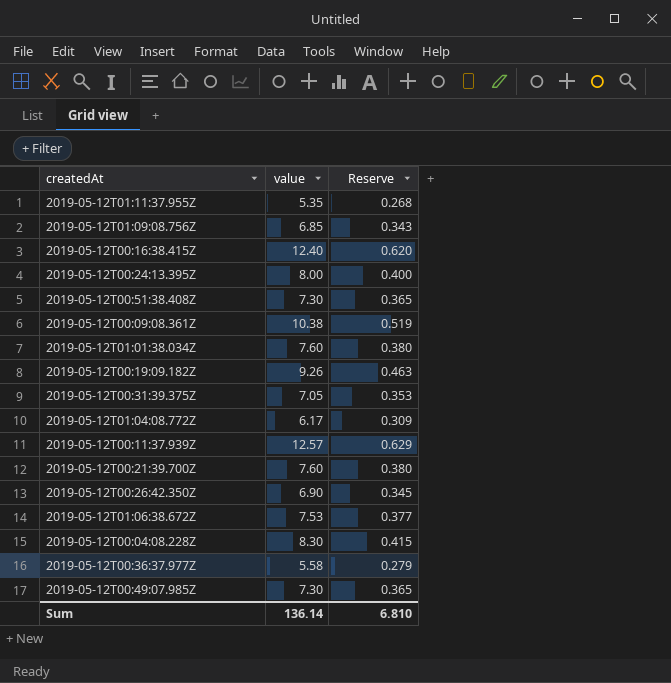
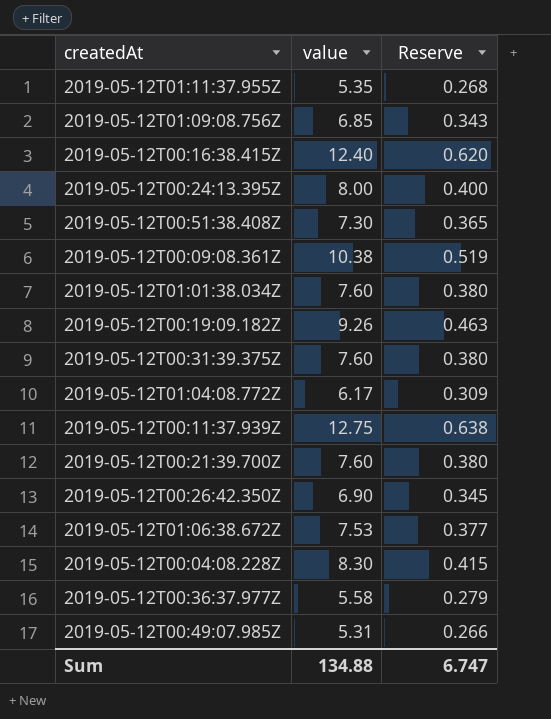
2019-05-12T00:31:39.375Z | value: 7.05 -> 7.60
2019-05-12T00:31:39.375Z | Reserve: 0.353 -> 0.380
2019-05-12T00:11:37.939Z | value: 12.57 -> 12.75
2019-05-12T00:11:37.939Z | Reserve: 0.629 -> 0.638
2019-05-12T00:49:07.985Z | value: 7.30 -> 5.31
2019-05-12T00:49:07.985Z | Reserve: 0.365 -> 0.266
Sum | value: 136.14 -> 134.88
Sum | Reserve: 6.810 -> 6.747

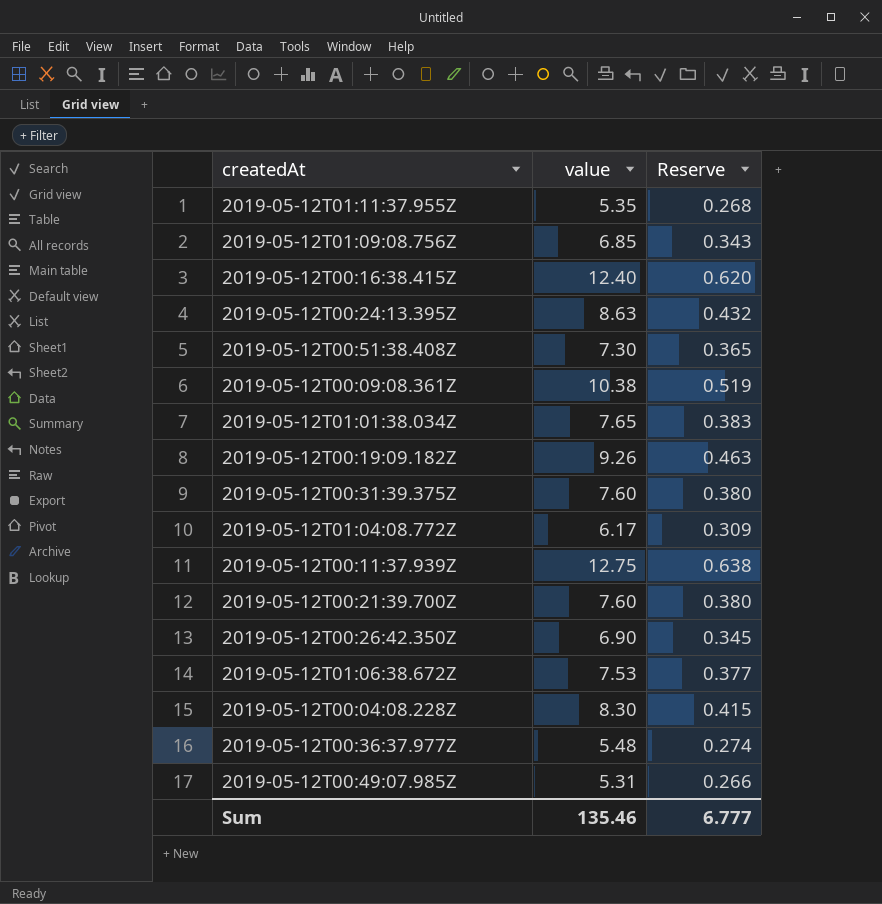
2019-05-12T00:24:13.395Z | value: 8.00 -> 8.63
2019-05-12T00:24:13.395Z | Reserve: 0.400 -> 0.432
2019-05-12T01:01:38.034Z | value: 7.60 -> 7.65
2019-05-12T01:01:38.034Z | Reserve: 0.380 -> 0.383
2019-05-12T00:36:37.977Z | value: 5.58 -> 5.48
2019-05-12T00:36:37.977Z | Reserve: 0.279 -> 0.274
Sum | value: 134.88 -> 135.46
Sum | Reserve: 6.747 -> 6.777

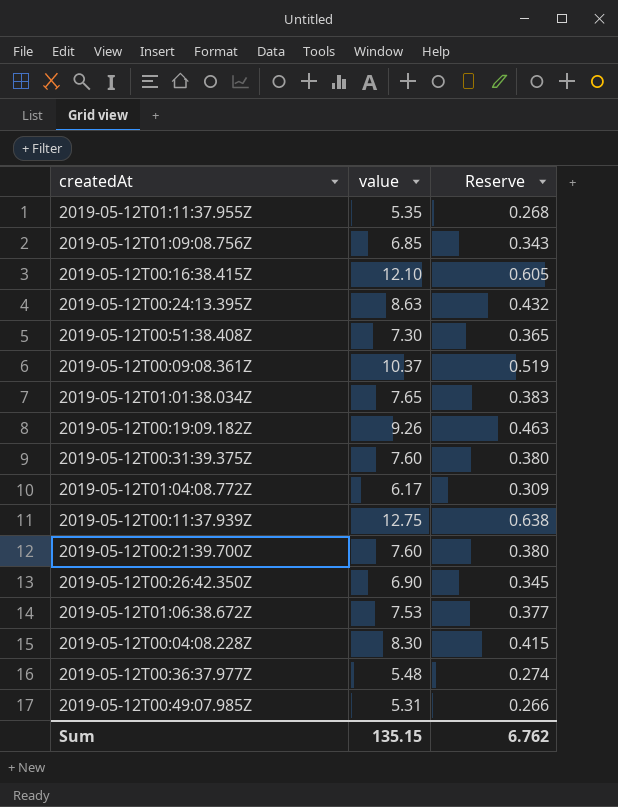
2019-05-12T00:16:38.415Z | value: 12.40 -> 12.10
2019-05-12T00:16:38.415Z | Reserve: 0.620 -> 0.605
2019-05-12T00:09:08.361Z | value: 10.38 -> 10.37
Sum | value: 135.46 -> 135.15
Sum | Reserve: 6.777 -> 6.762

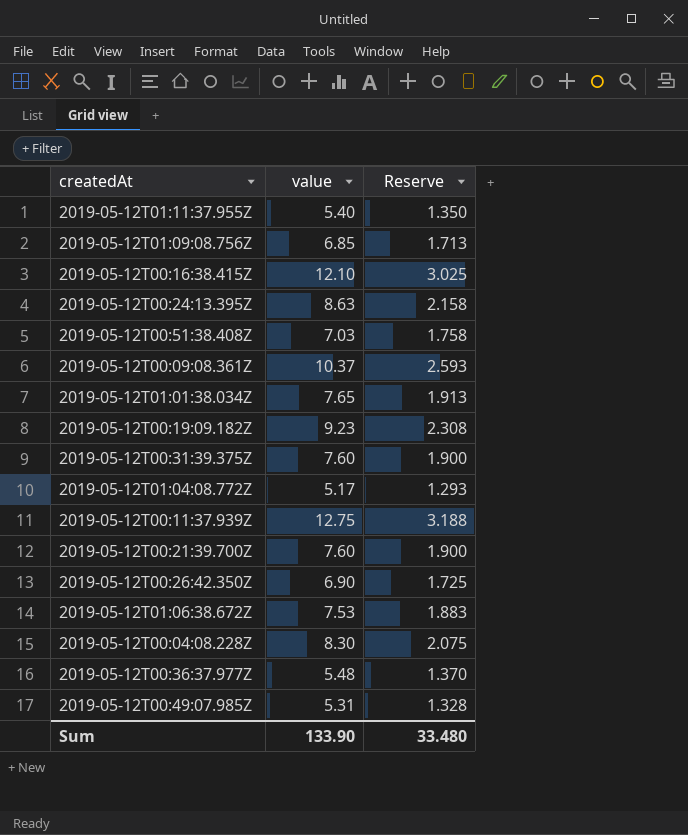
column Reserve | formula: [value] * 0.05 -> [value] * 0.25
2019-05-12T01:11:37.955Z | value: 5.35 -> 5.40
2019-05-12T00:51:38.408Z | value: 7.30 -> 7.03
2019-05-12T00:19:09.182Z | value: 9.26 -> 9.23
2019-05-12T01:04:08.772Z | value: 6.17 -> 5.17
Sum | value: 135.15 -> 133.90
Sum | Reserve: 6.762 -> 33.480

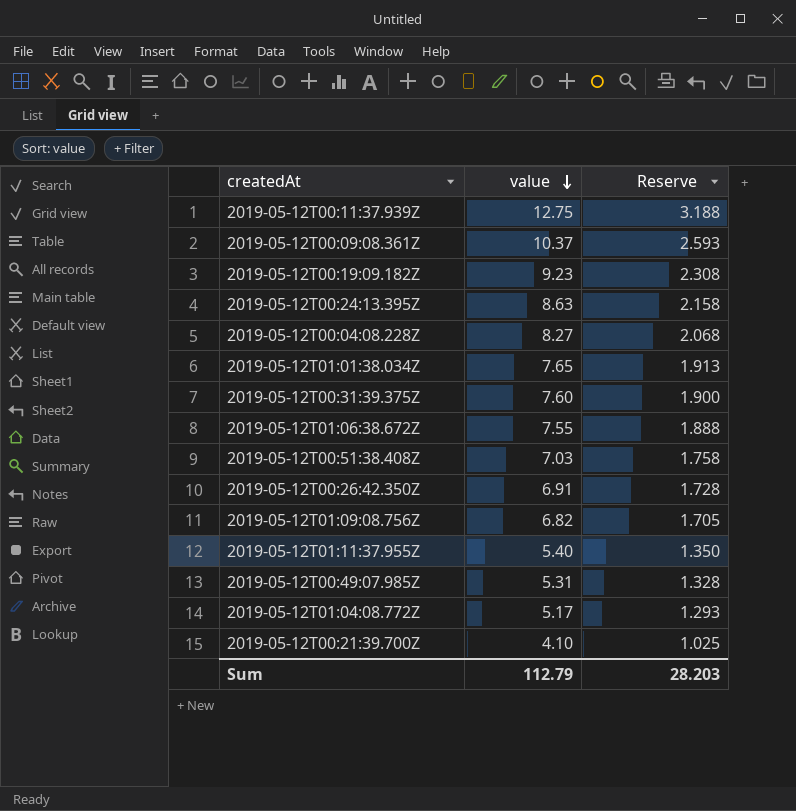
row order: none -> value descending
row 2019-05-12T00:16:38.415Z: 12.10 | 3.025 -> none
row 2019-05-12T00:36:37.977Z: 5.48 | 1.370 -> none
2019-05-12T00:04:08.228Z | value: 8.30 -> 8.27
2019-05-12T00:04:08.228Z | Reserve: 2.075 -> 2.068
2019-05-12T01:06:38.672Z | value: 7.53 -> 7.55
2019-05-12T01:06:38.672Z | Reserve: 1.883 -> 1.888
2019-05-12T00:26:42.350Z | value: 6.90 -> 6.91
2019-05-12T00:26:42.350Z | Reserve: 1.725 -> 1.728
2019-05-12T01:09:08.756Z | value: 6.85 -> 6.82
2019-05-12T01:09:08.756Z | Reserve: 1.713 -> 1.705
2019-05-12T00:21:39.700Z | value: 7.60 -> 4.10
2019-05-12T00:21:39.700Z | Reserve: 1.900 -> 1.025
Sum | value: 133.90 -> 112.79
Sum | Reserve: 33.480 -> 28.203

